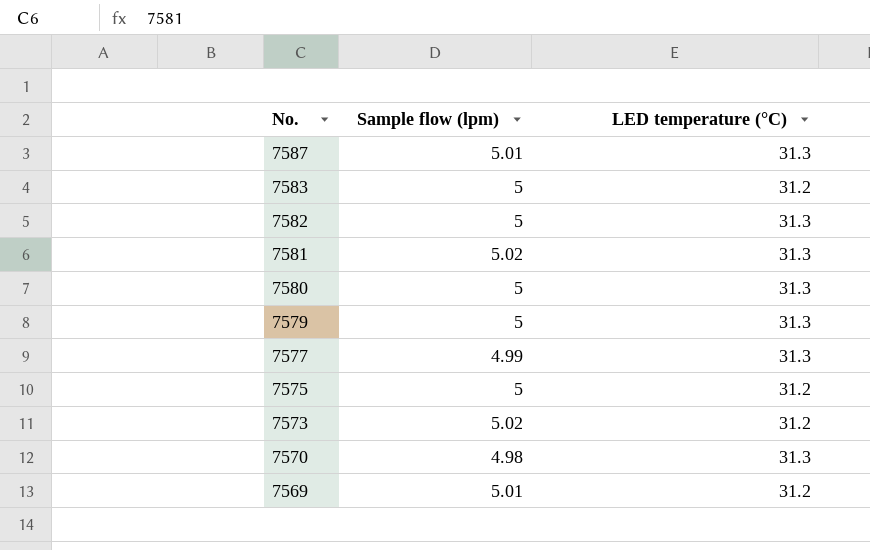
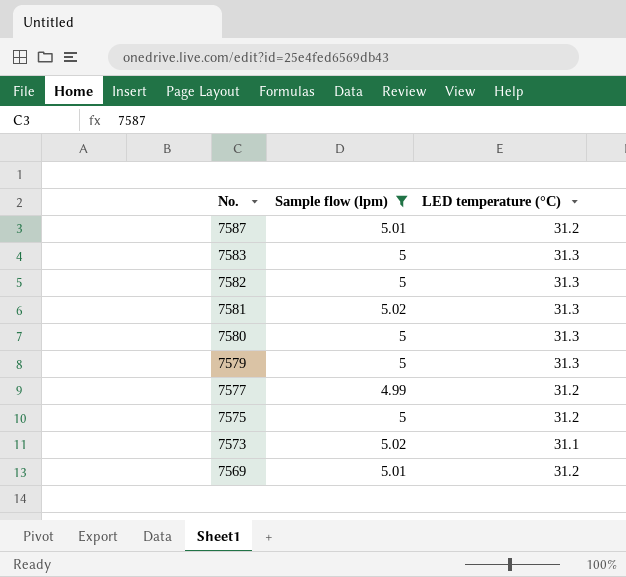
filter: none -> Sample flow (lpm) != 4.98
7587 | LED temperature (°C): 31.3 -> 31.2
7583 | LED temperature (°C): 31.2 -> 31.3
7577 | LED temperature (°C): 31.3 -> 31.2
7573 | LED temperature (°C): 31.2 -> 31.1

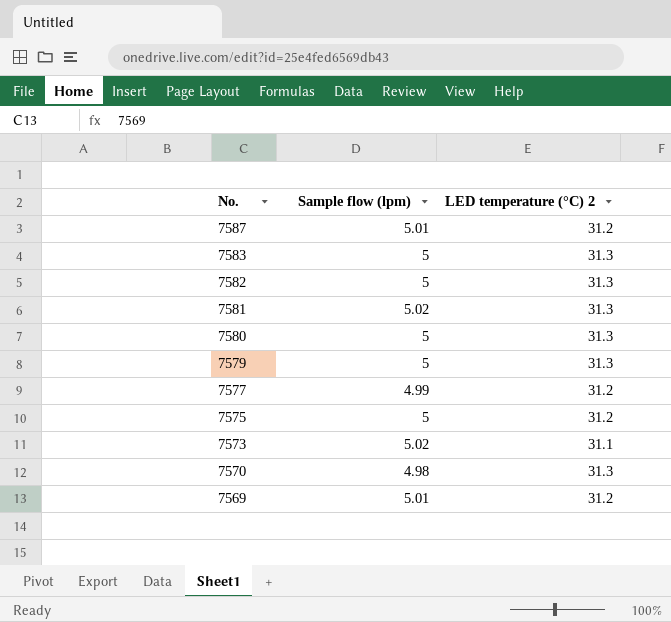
filter: Sample flow (lpm) != 4.98 -> none
column name: LED temperature (°C) -> LED temperature (°C) 2

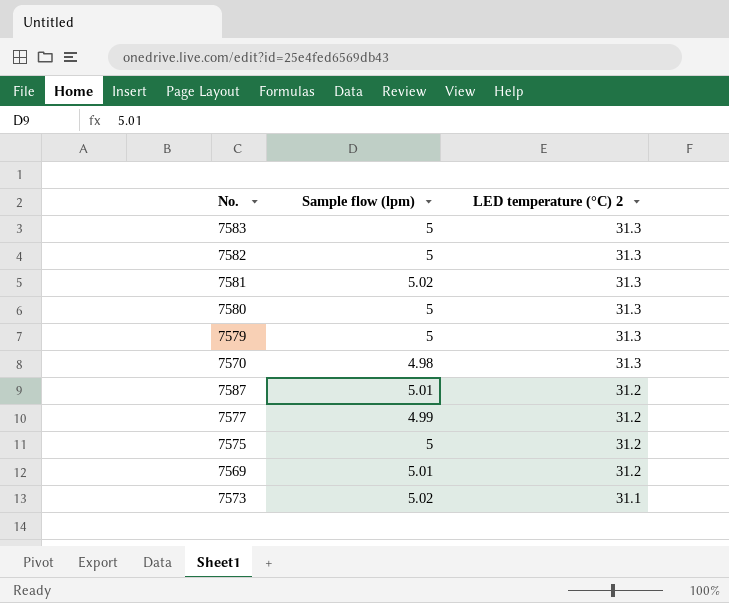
row order: No. descending -> LED temperature (°C) 2 descending

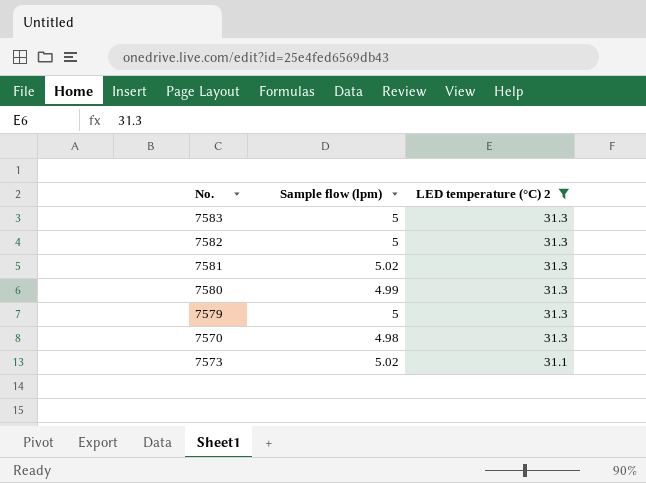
filter: none -> LED temperature (°C) 2 != 31.2
7580 | Sample flow (lpm): 5 -> 4.99

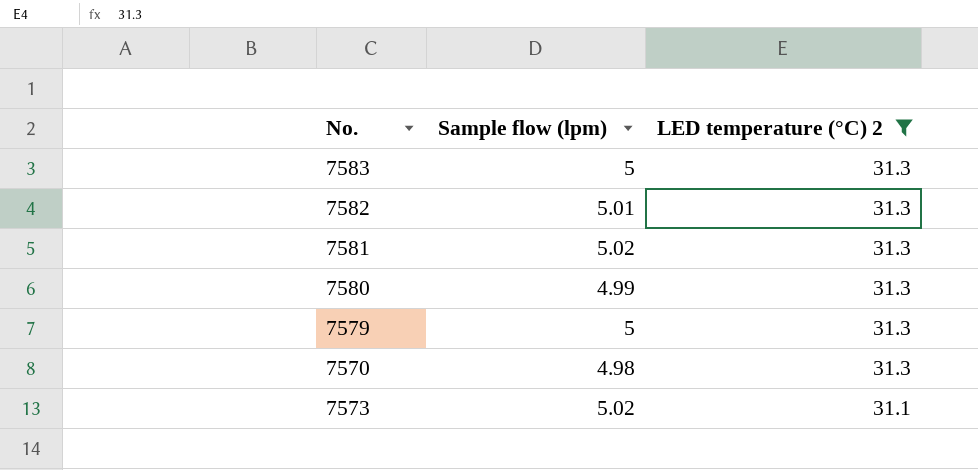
7582 | Sample flow (lpm): 5 -> 5.01

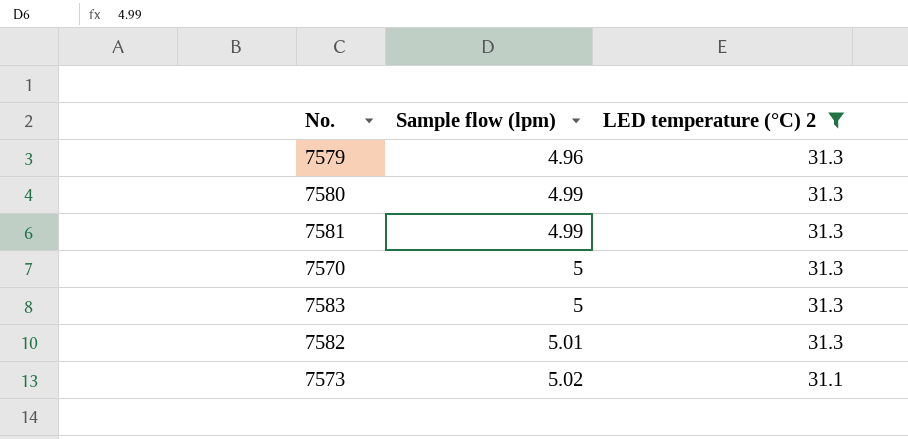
row order: LED temperature (°C) 2 descending -> Sample flow (lpm) ascending
7579 | Sample flow (lpm): 5 -> 4.96
7581 | Sample flow (lpm): 5.02 -> 4.99
7570 | Sample flow (lpm): 4.98 -> 5

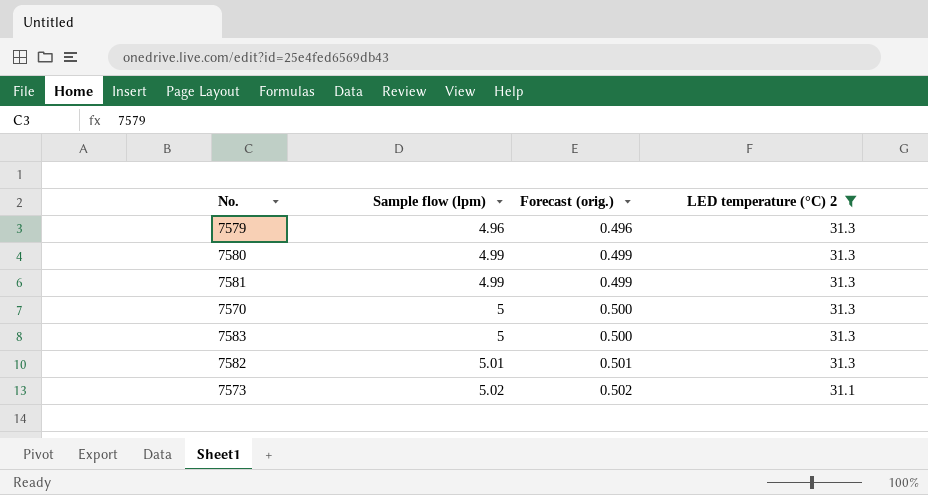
column Forecast (orig.) | formula: none -> [Sample flow (lpm)] * 0.1

